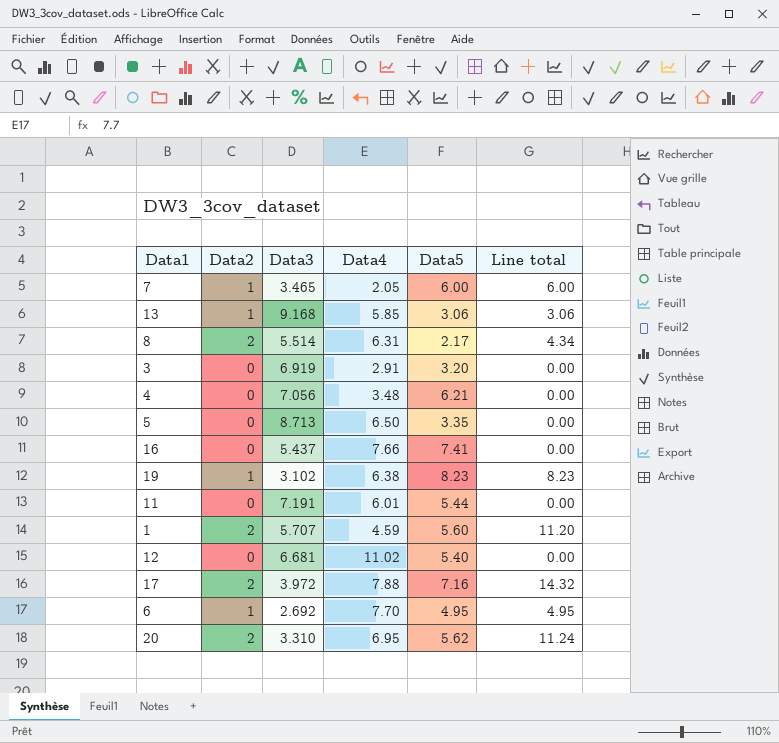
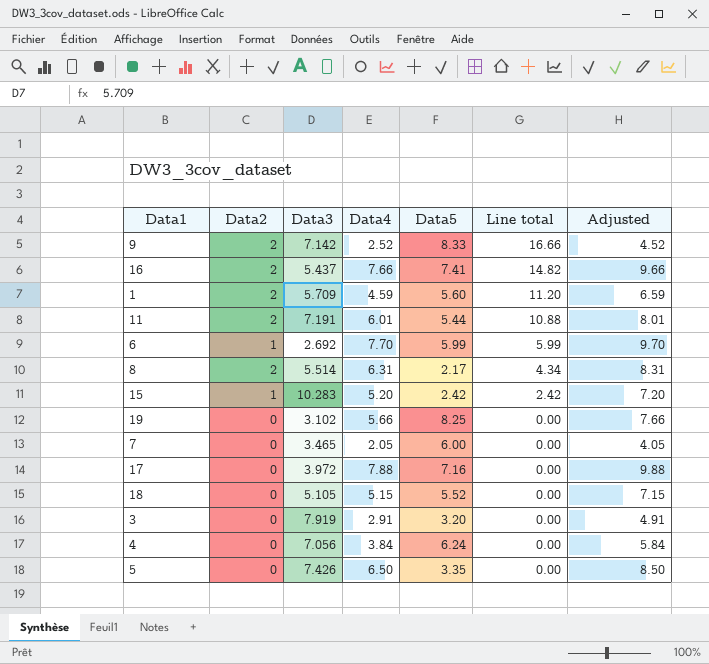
row order: none -> Line total descending
column Adjusted | formula: none -> [Data4] + 2
row 13: 1 | 9.168 | 5.85 | 3.06 | 3.06 -> none
row 12: 0 | 6.681 | 11.02 | 5.40 | 0.00 -> none
row 20: 2 | 3.310 | 6.95 | 5.62 | 11.24 -> none
row 9: none -> 2 | 7.142 | 2.52 | 8.33 | 16.66 | 4.52
16 | Data2: 0 -> 2
16 | Line total: 0.00 -> 14.82
1 | Data3: 5.707 -> 5.709
11 | Data2: 0 -> 2
11 | Line total: 0.00 -> 10.88
6 | Data5: 4.95 -> 5.99
6 | Line total: 4.95 -> 5.99
row 15: none -> 1 | 10.283 | 5.20 | 2.42 | 2.42 | 7.20
19 | Data2: 1 -> 0
19 | Data4: 6.38 -> 5.66
19 | Data5: 8.23 -> 8.25
19 | Line total: 8.23 -> 0.00
7 | Data2: 1 -> 0
7 | Line total: 6.00 -> 0.00
17 | Data2: 2 -> 0
17 | Line total: 14.32 -> 0.00
row 18: none -> 0 | 5.105 | 5.15 | 5.52 | 0.00 | 7.15
3 | Data3: 6.919 -> 7.919
4 | Data4: 3.48 -> 3.84
4 | Data5: 6.21 -> 6.24
5 | Data3: 8.713 -> 7.426

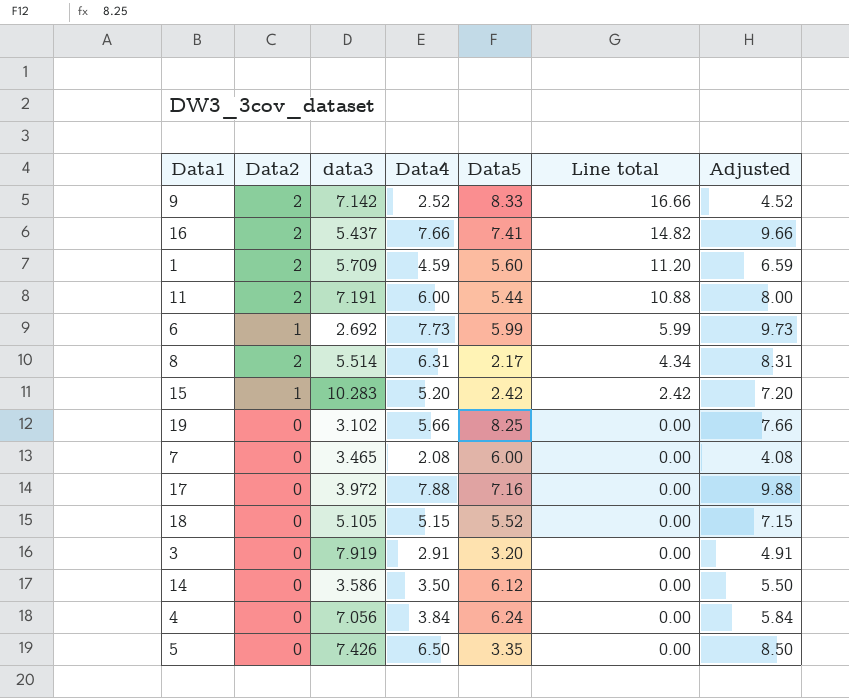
column name: Data3 -> data3
11 | Data4: 6.01 -> 6.00
11 | Adjusted: 8.01 -> 8.00
6 | Data4: 7.70 -> 7.73
6 | Adjusted: 9.70 -> 9.73
7 | Data4: 2.05 -> 2.08
7 | Adjusted: 4.05 -> 4.08
row 14: none -> 0 | 3.586 | 3.50 | 6.12 | 0.00 | 5.50

